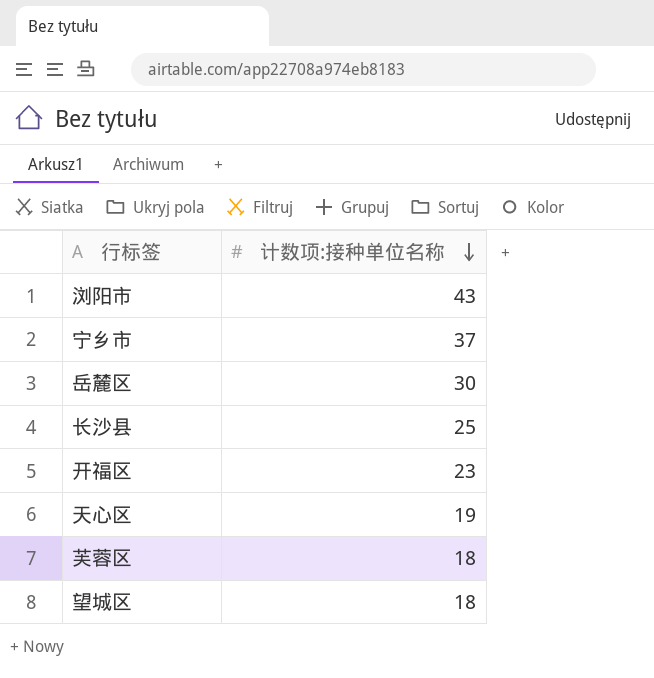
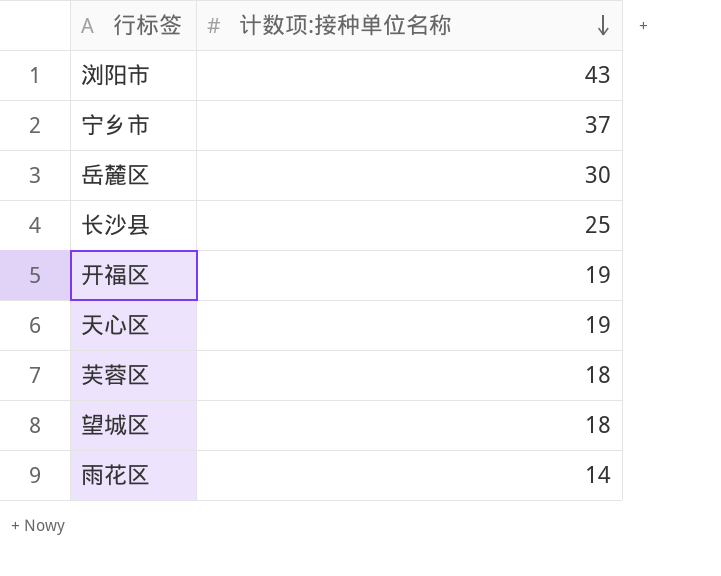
开福区 | 计数项:接种单位名称: 23 -> 19
row 雨花区: none -> 14

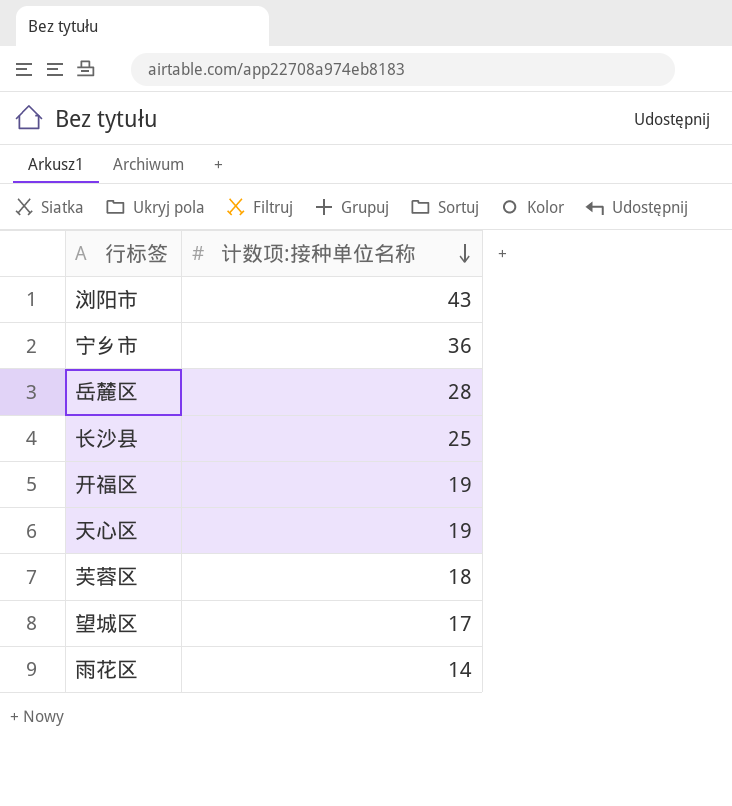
宁乡市 | 计数项:接种单位名称: 37 -> 36
岳麓区 | 计数项:接种单位名称: 30 -> 28
望城区 | 计数项:接种单位名称: 18 -> 17

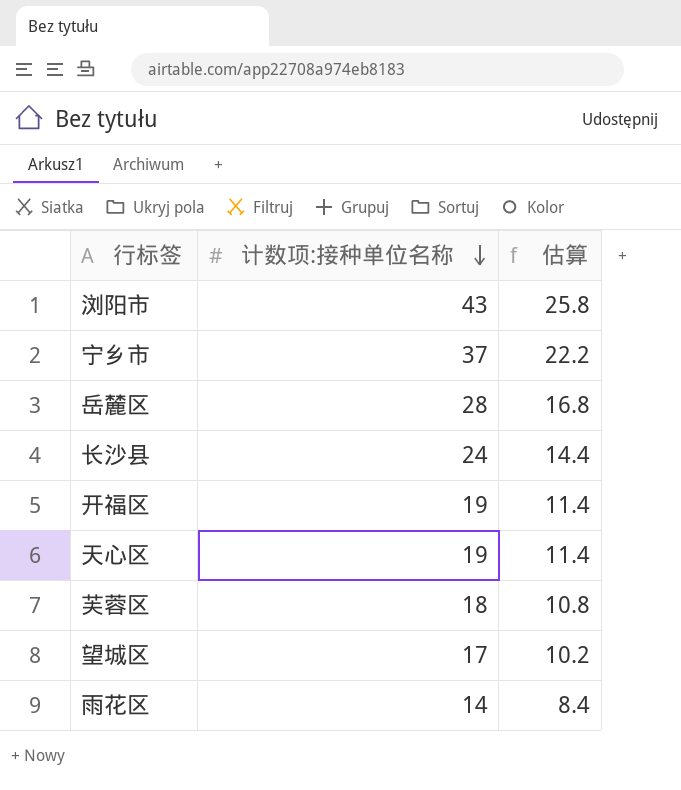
column 估算 | formula: none -> [计数项:接种单位名称] * 0.6
宁乡市 | 计数项:接种单位名称: 36 -> 37
长沙县 | 计数项:接种单位名称: 25 -> 24

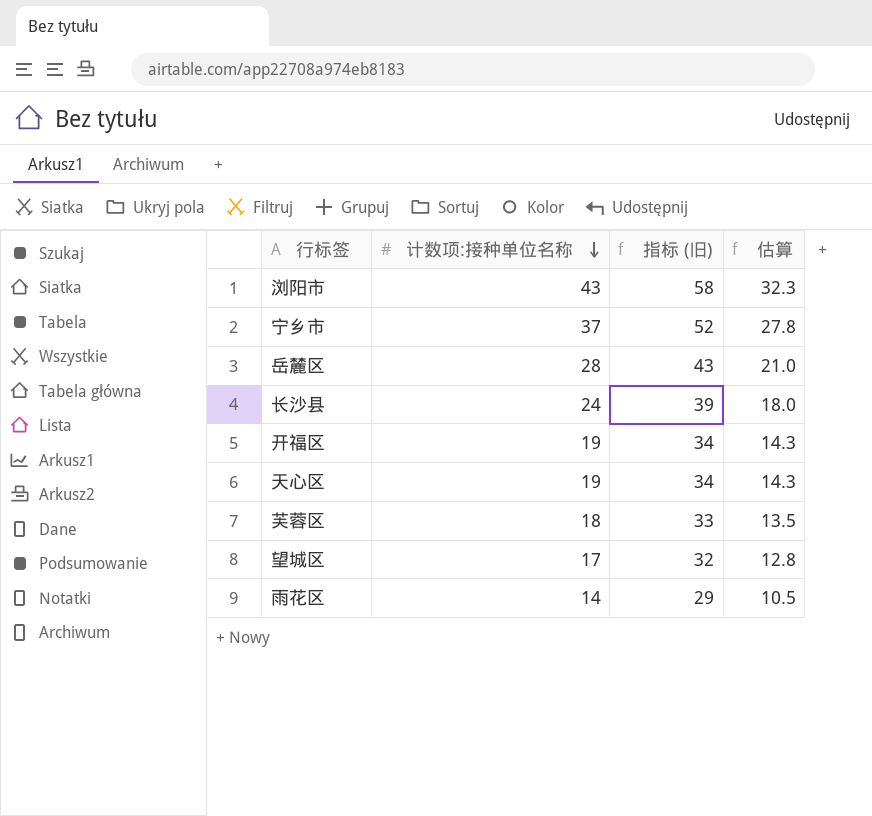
column 指标 (旧) | formula: none -> [计数项:接种单位名称] + 15
column 估算 | formula: [计数项:接种单位名称] * 0.6 -> [计数项:接种单位名称] * 0.75

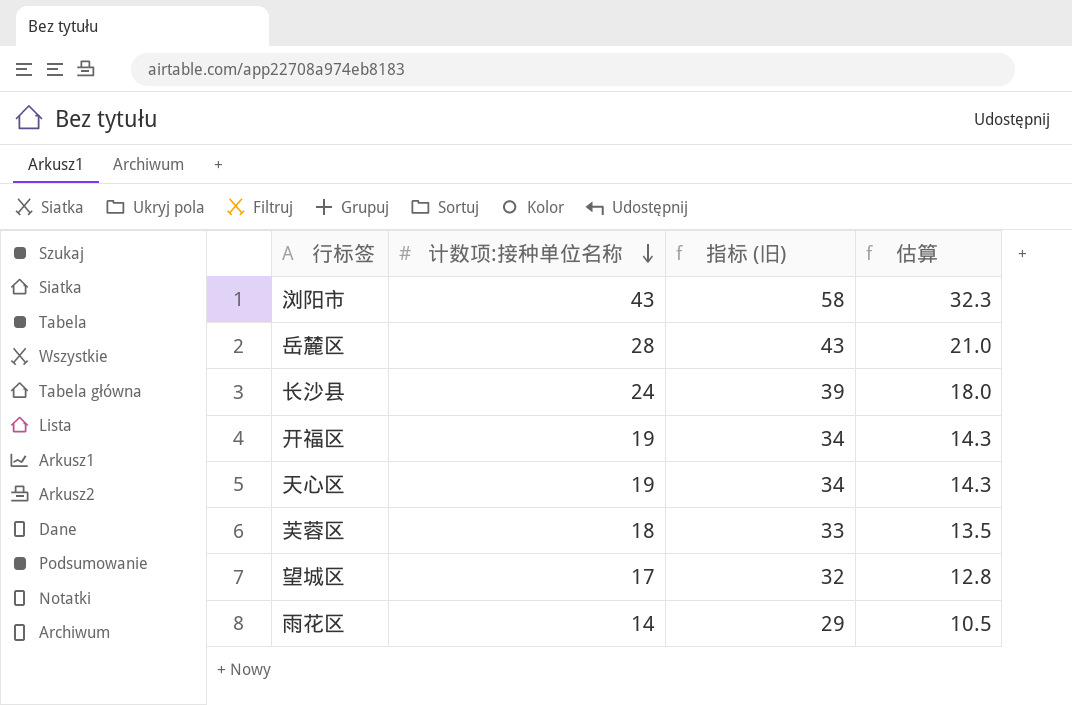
row 宁乡市: 37 | 52 | 27.8 -> none

